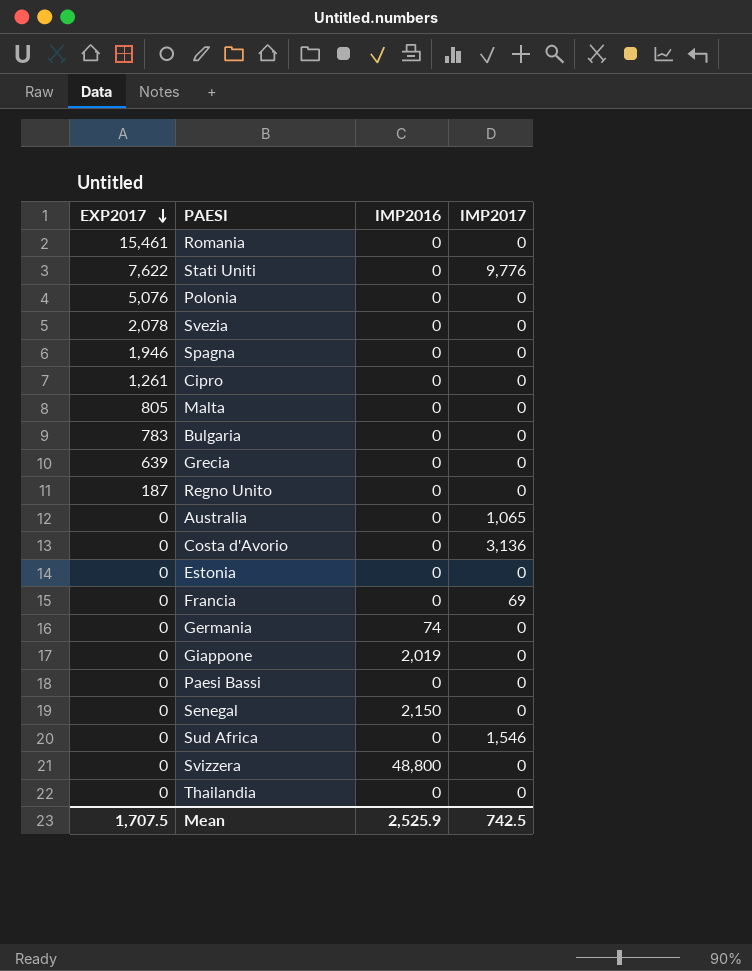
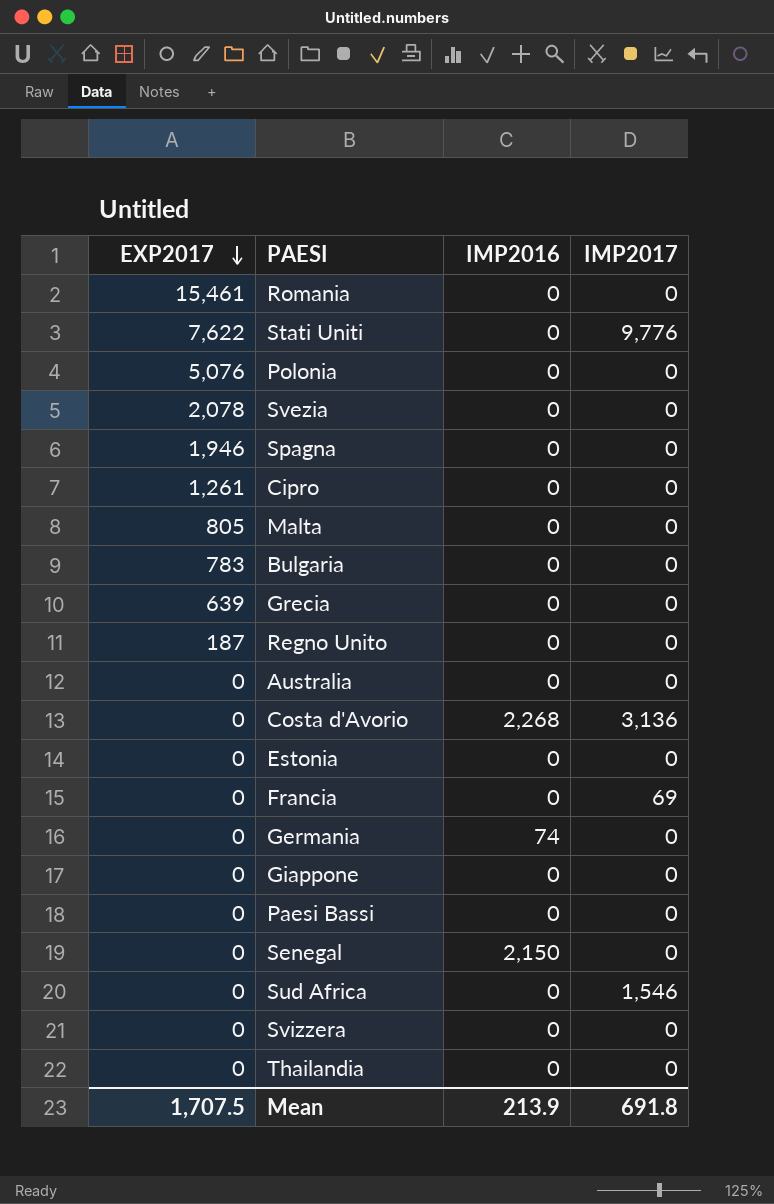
Australia | IMP2017: 1,065 -> 0
Costa d'Avorio | IMP2016: 0 -> 2,268
Giappone | IMP2016: 2,019 -> 0
Svizzera | IMP2016: 48,800 -> 0
Mean | IMP2016: 2,525.9 -> 213.9
Mean | IMP2017: 742.5 -> 691.8

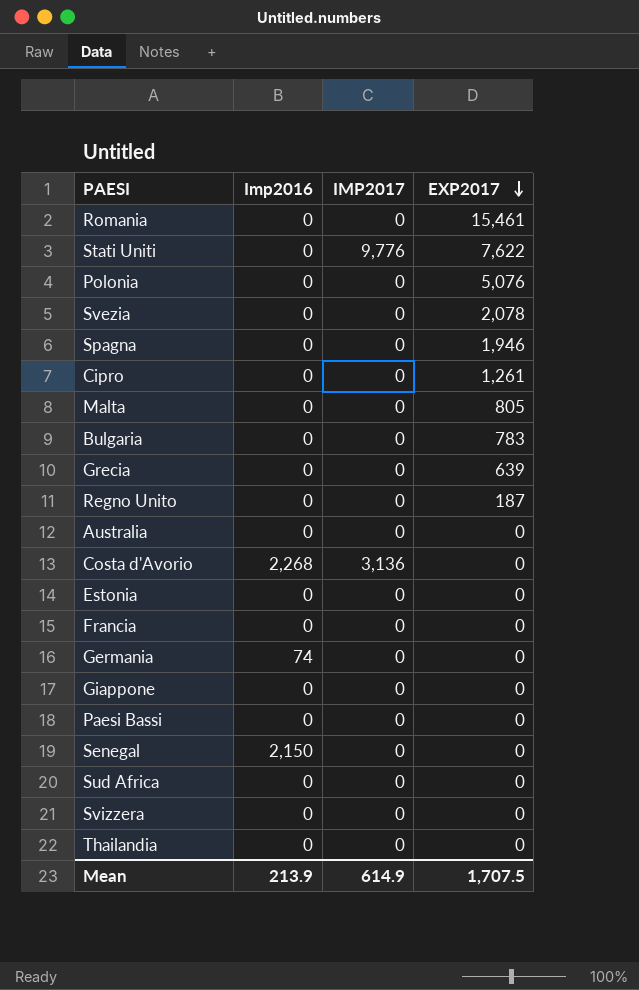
column name: IMP2016 -> Imp2016
column EXP2017 | position: 1 -> 4
Francia | IMP2017: 69 -> 0
Sud Africa | IMP2017: 1,546 -> 0
Mean | IMP2017: 691.8 -> 614.9

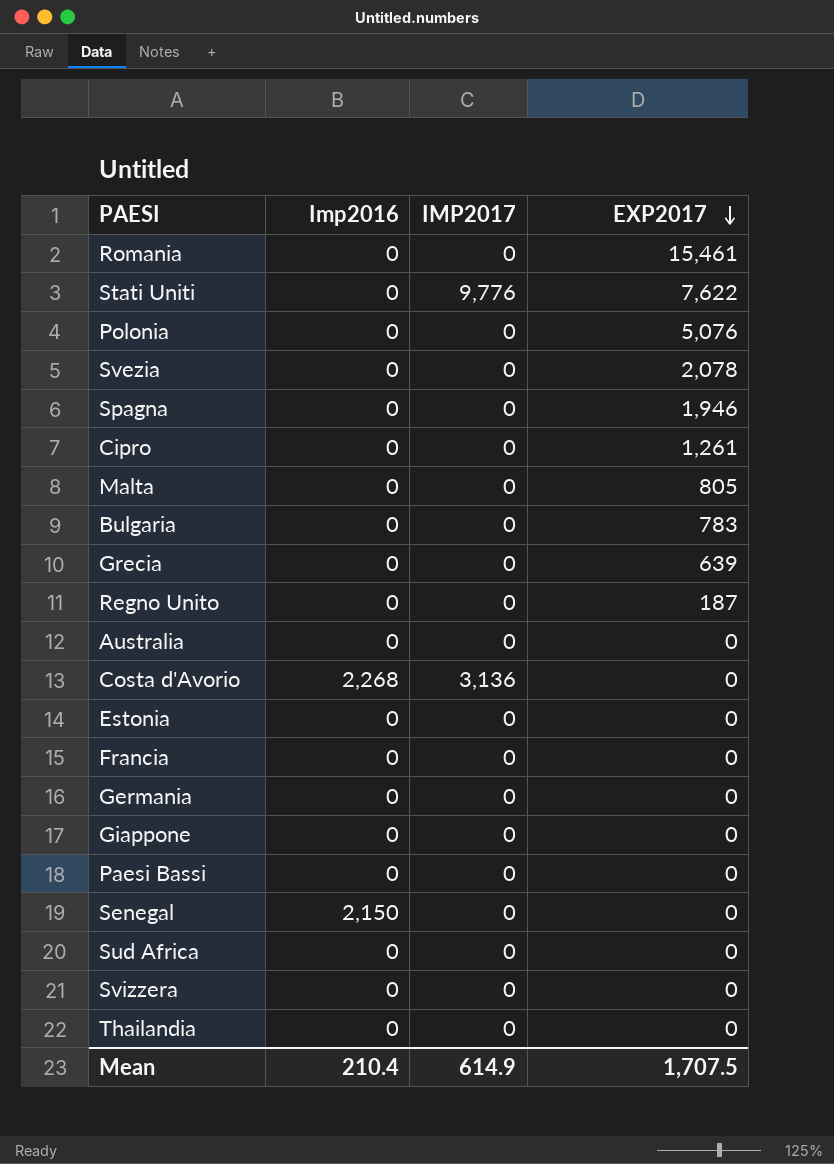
Germania | Imp2016: 74 -> 0
Mean | Imp2016: 213.9 -> 210.4

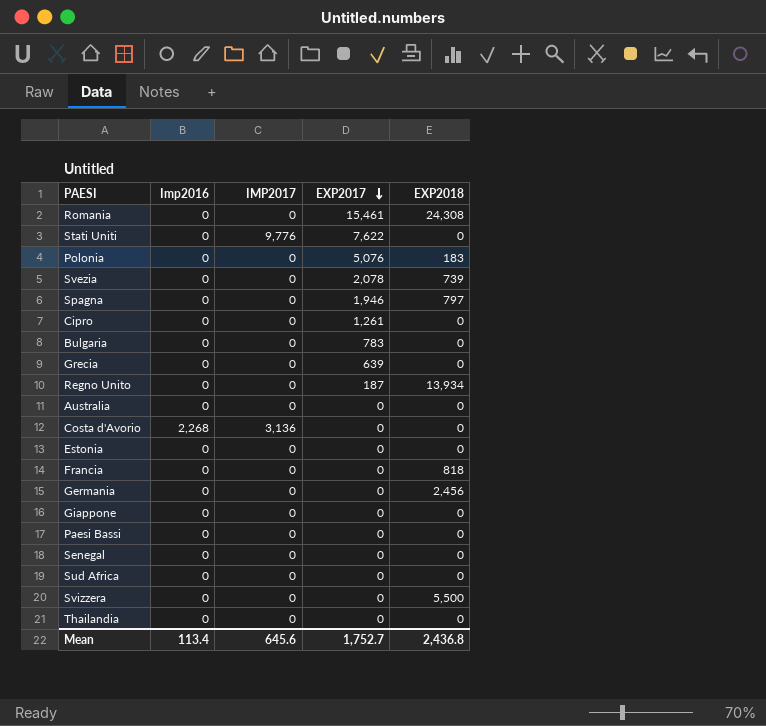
column EXP2018 | position: none -> 5
row Malta: 0 | 0 | 805 -> none
Senegal | Imp2016: 2,150 -> 0
Mean | Imp2016: 210.4 -> 113.4
Mean | IMP2017: 614.9 -> 645.6
Mean | EXP2017: 1,707.5 -> 1,752.7

